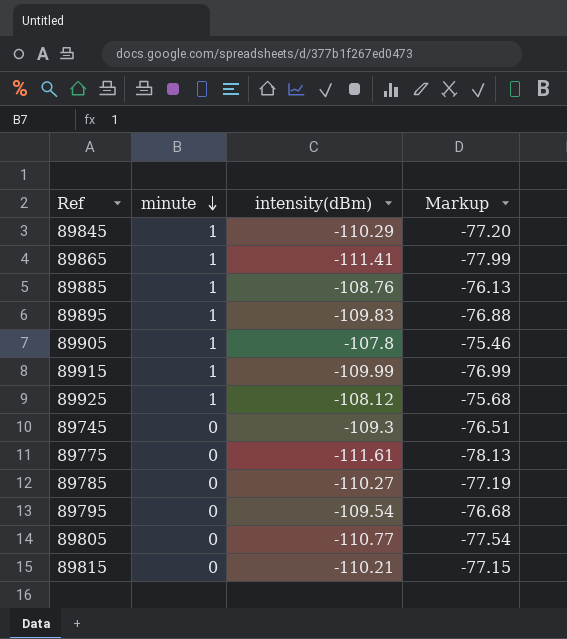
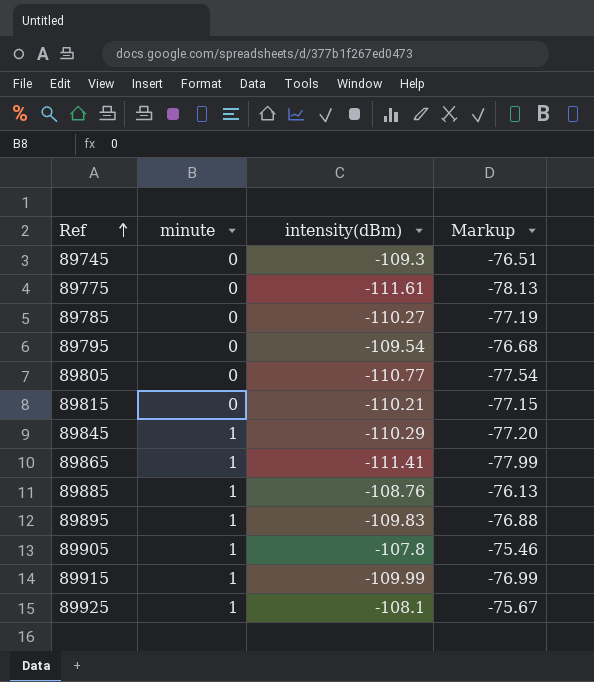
row order: minute descending -> Ref ascending
89925 | intensity(dBm): -108.12 -> -108.1
89925 | Markup: -75.68 -> -75.67

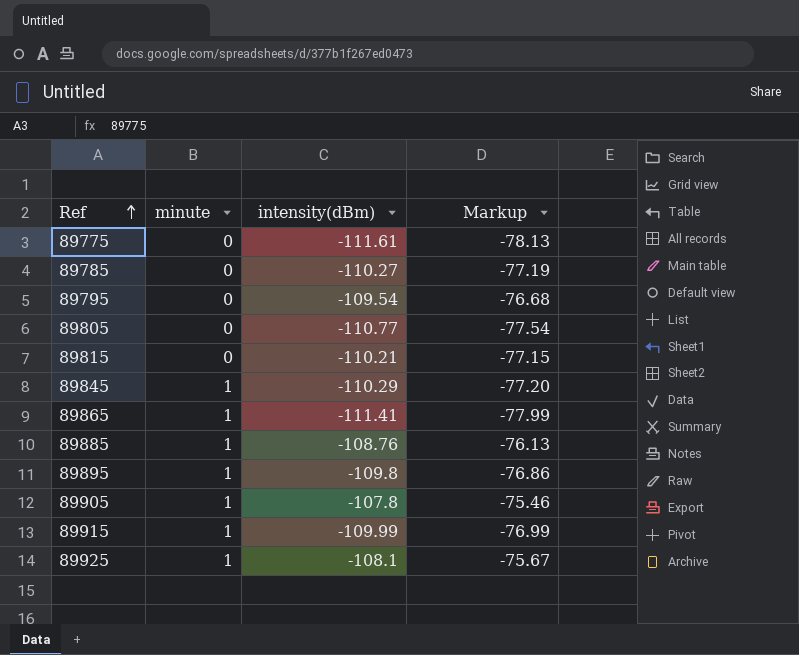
row 89745: 0 | -109.3 | -76.51 -> none
89895 | intensity(dBm): -109.83 -> -109.8
89895 | Markup: -76.88 -> -76.86

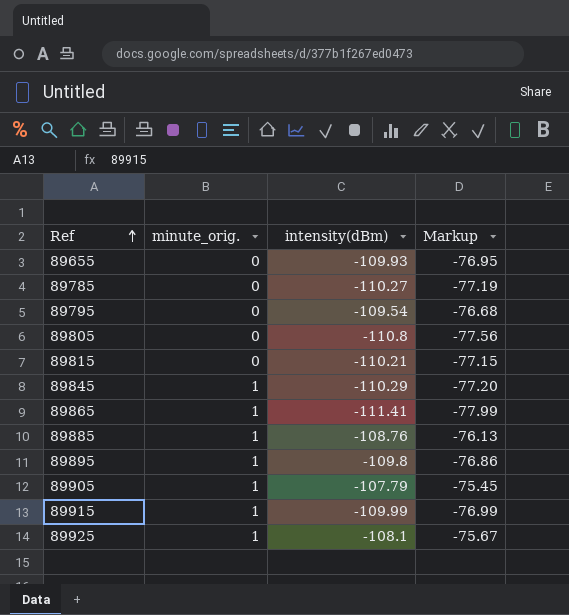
column name: minute -> minute_orig.
row 89775: 0 | -111.61 | -78.13 -> none
row 89655: none -> 0 | -109.93 | -76.95
89805 | intensity(dBm): -110.77 -> -110.8
89805 | Markup: -77.54 -> -77.56
89905 | intensity(dBm): -107.8 -> -107.79
89905 | Markup: -75.46 -> -75.45

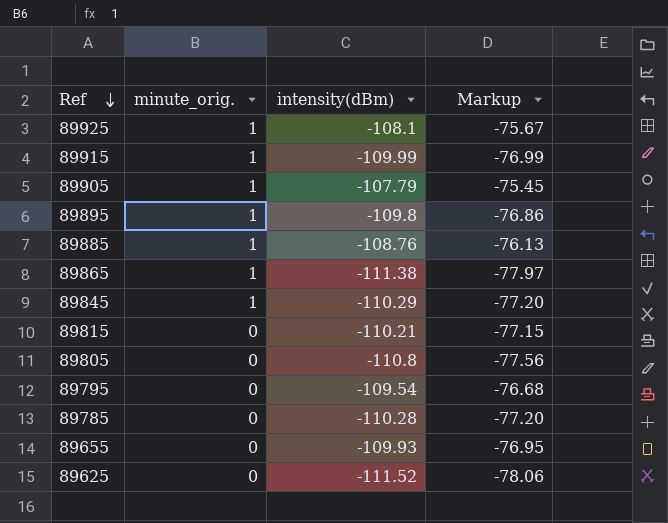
row order: Ref ascending -> Ref descending
89865 | intensity(dBm): -111.41 -> -111.38
89865 | Markup: -77.99 -> -77.97
89785 | intensity(dBm): -110.27 -> -110.28
89785 | Markup: -77.19 -> -77.20
row 89625: none -> 0 | -111.52 | -78.06

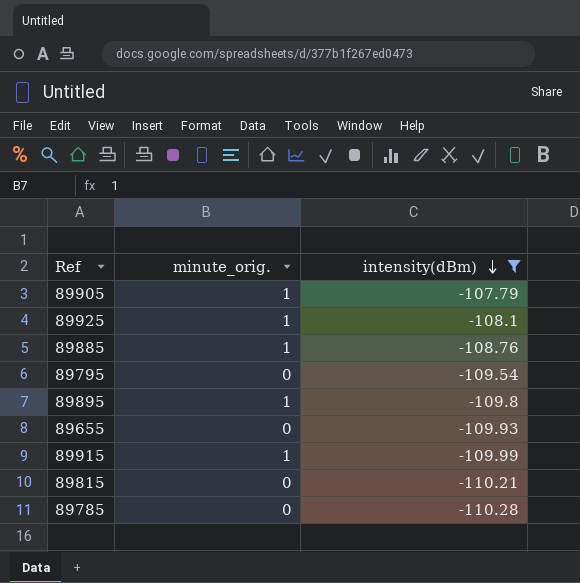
filter: none -> intensity(dBm) >= -110.28
row order: Ref descending -> intensity(dBm) descending
column Markup | formula: [intensity(dBm)] * 0.7 -> none

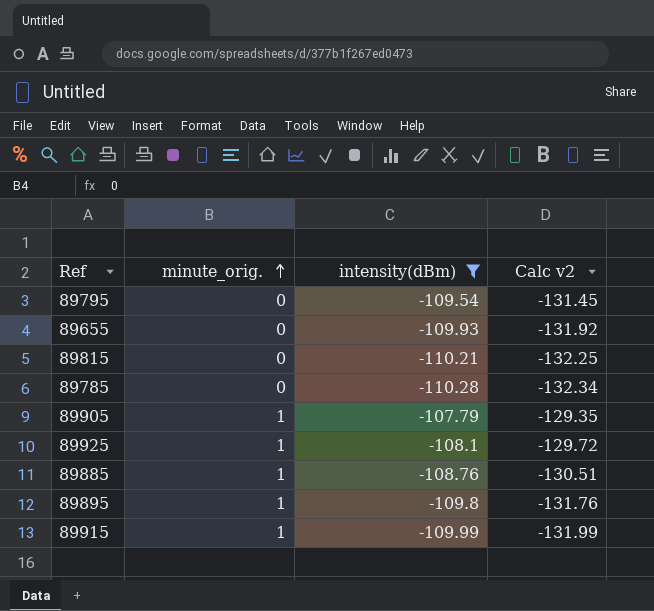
row order: intensity(dBm) descending -> minute_orig. ascending
column Calc v2 | formula: none -> [intensity(dBm)] * 1.2

